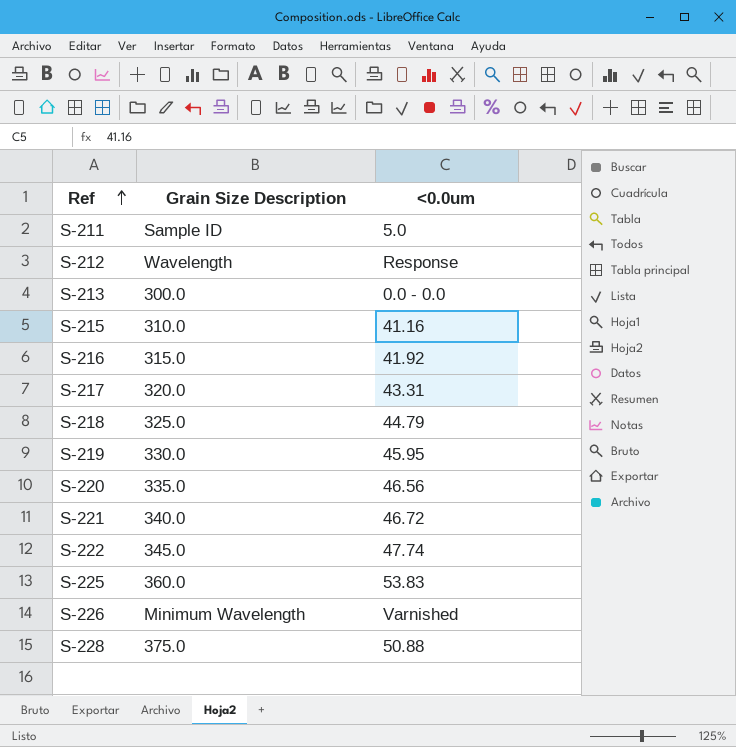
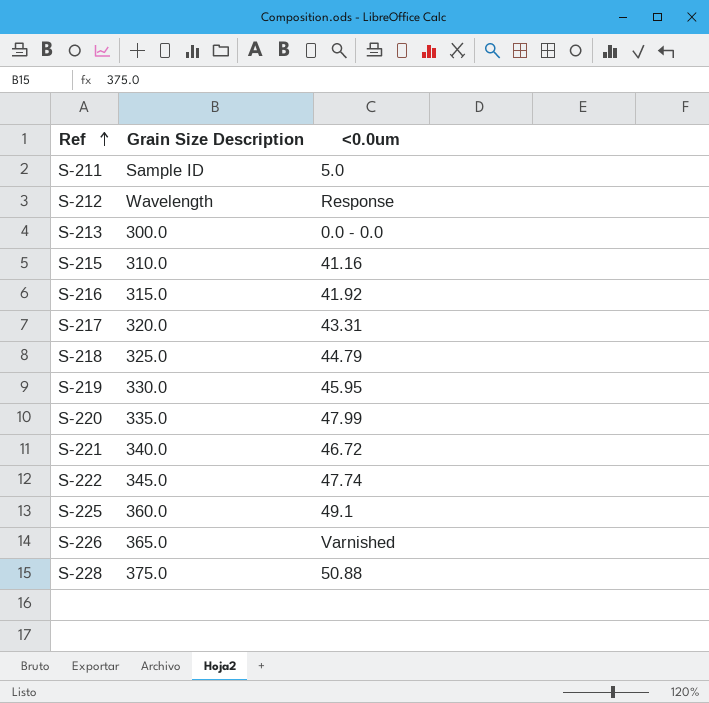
S-220 | <0.0um: 46.56 -> 47.99
S-225 | <0.0um: 53.83 -> 49.1
S-226 | Grain Size Description: Minimum Wavelength -> 365.0

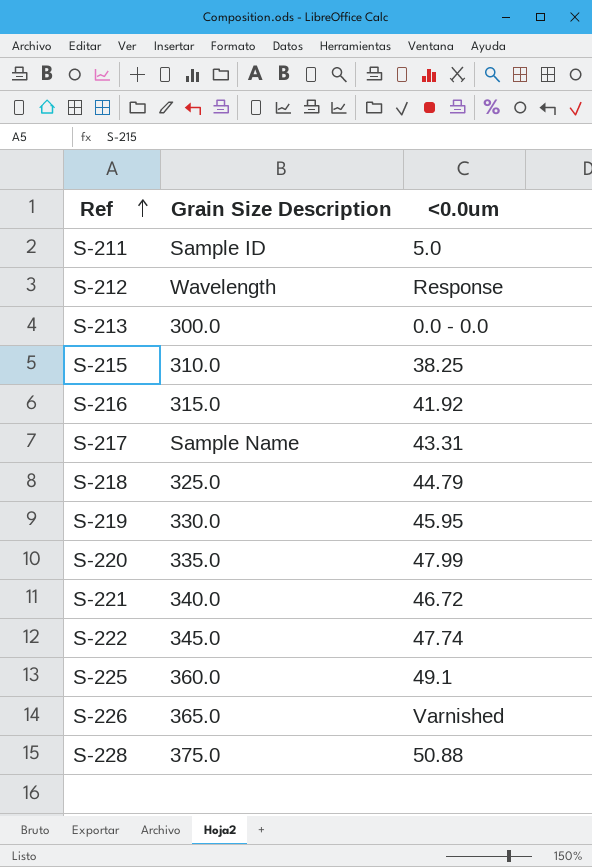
S-215 | <0.0um: 41.16 -> 38.25
S-217 | Grain Size Description: 320.0 -> Sample Name

